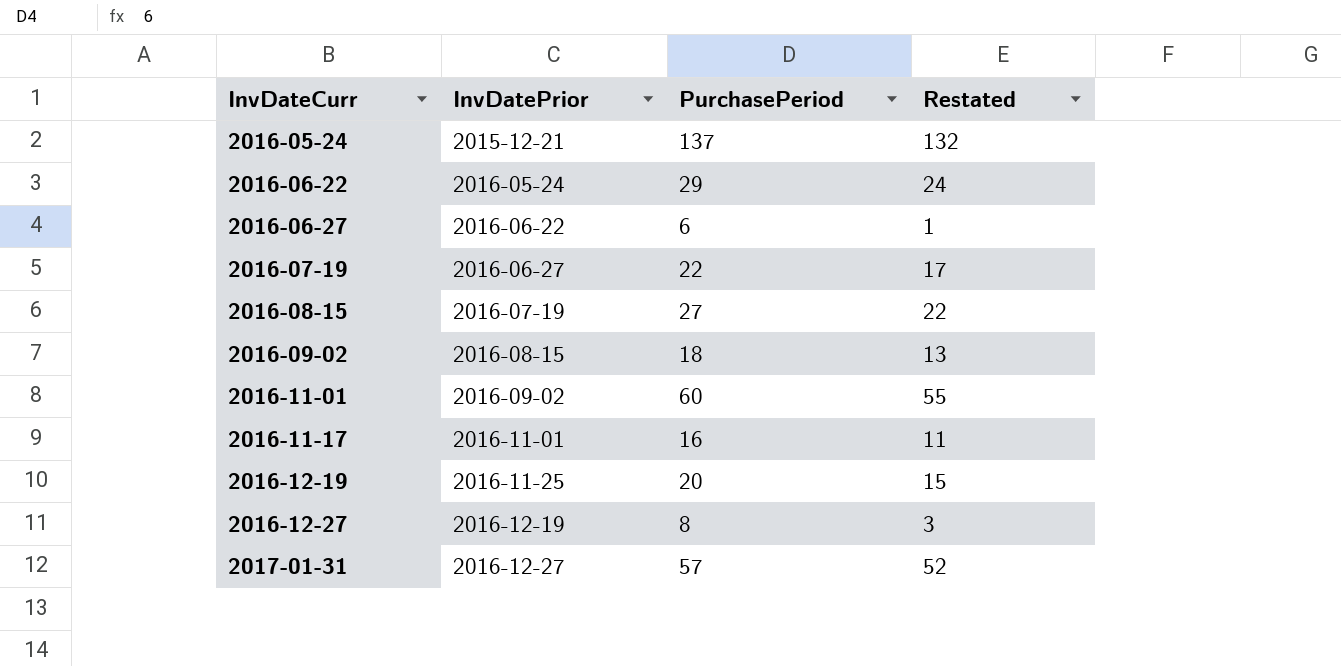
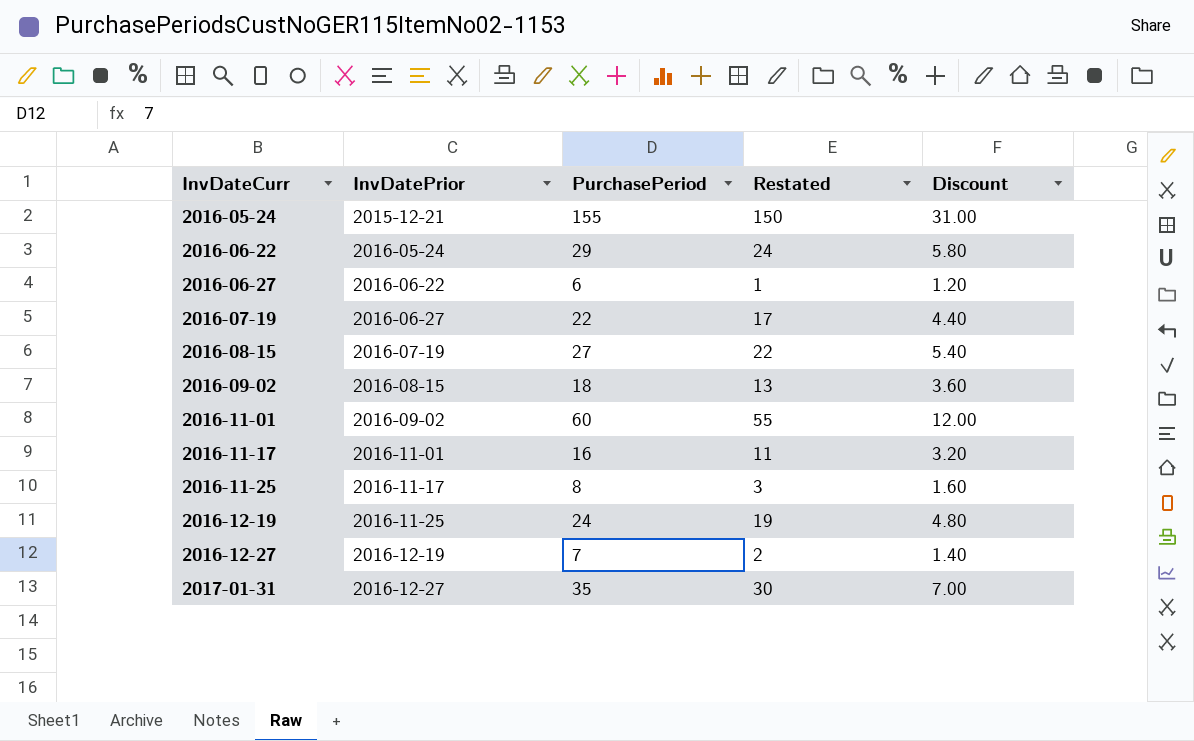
column Discount | formula: none -> [PurchasePeriod] * 0.2
2016-05-24 | PurchasePeriod: 137 -> 155
2016-05-24 | Restated: 132 -> 150
row 2016-11-25: none -> 2016-11-17 | 8 | 3 | 1.60
2016-12-19 | PurchasePeriod: 20 -> 24
2016-12-19 | Restated: 15 -> 19
2016-12-27 | PurchasePeriod: 8 -> 7
2016-12-27 | Restated: 3 -> 2
2017-01-31 | PurchasePeriod: 57 -> 35
2017-01-31 | Restated: 52 -> 30

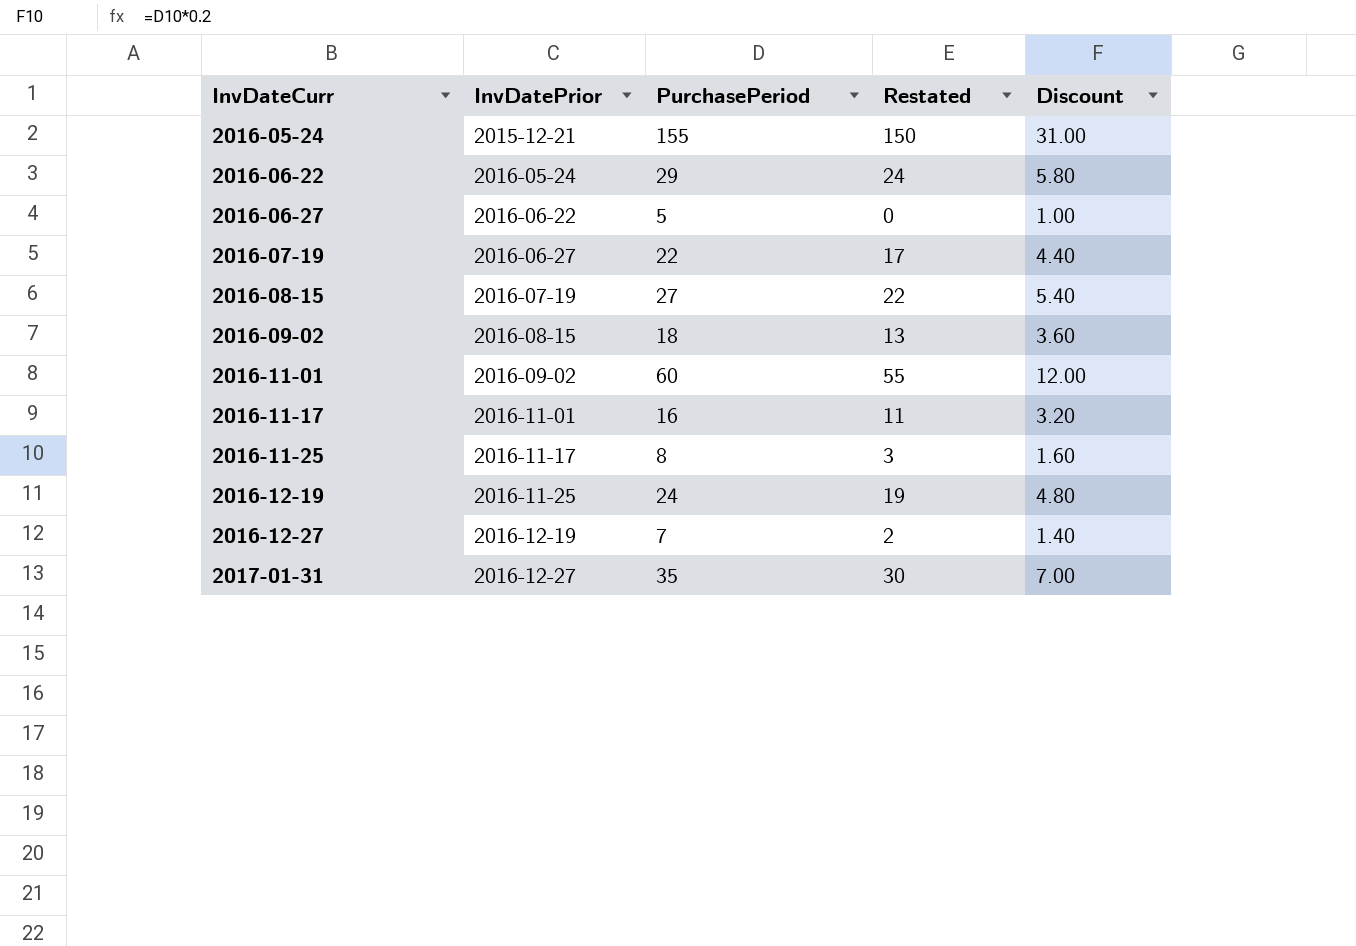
2016-06-27 | PurchasePeriod: 6 -> 5
2016-06-27 | Restated: 1 -> 0
2016-06-27 | Discount: 1.20 -> 1.00

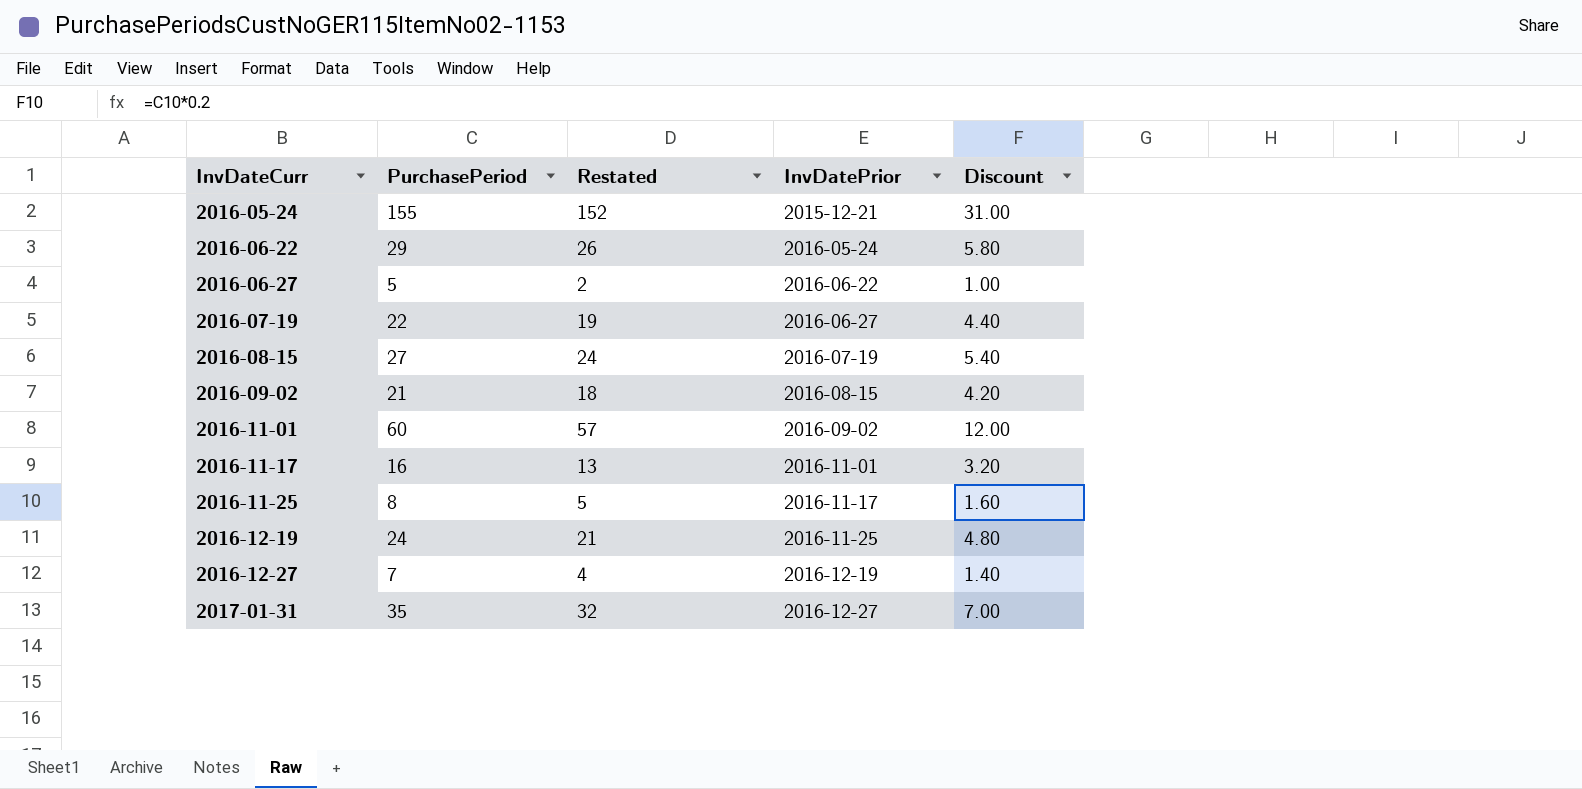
column Restated | formula: [PurchasePeriod] - 5 -> [PurchasePeriod] - 3
column InvDatePrior | position: 2 -> 4
2016-09-02 | PurchasePeriod: 18 -> 21
2016-09-02 | Discount: 3.60 -> 4.20

